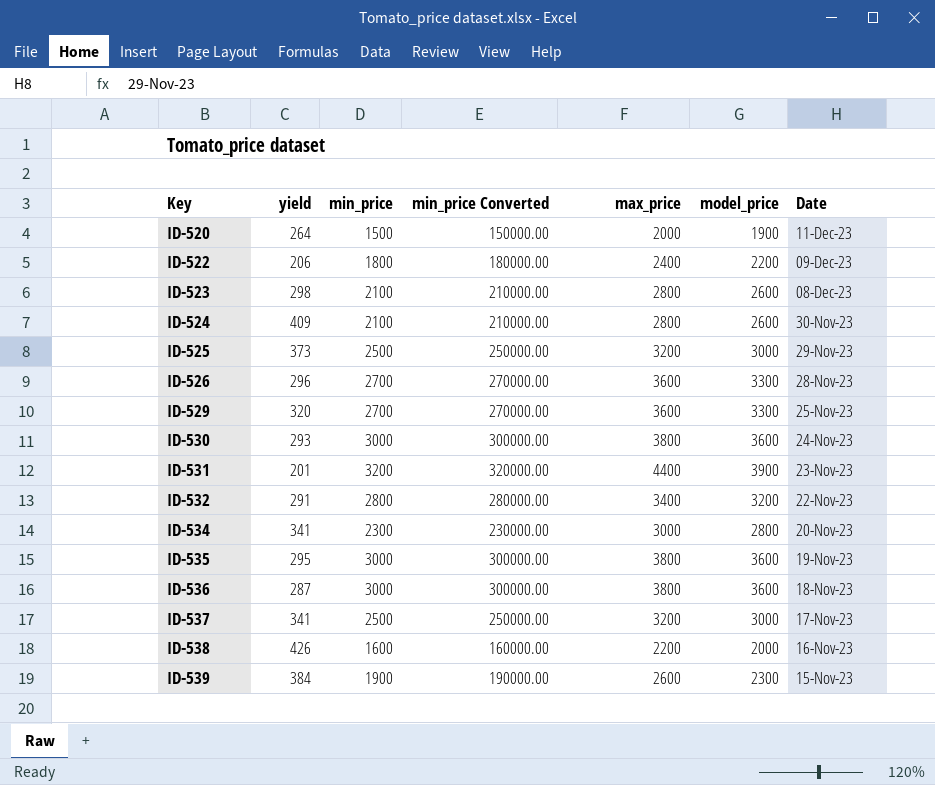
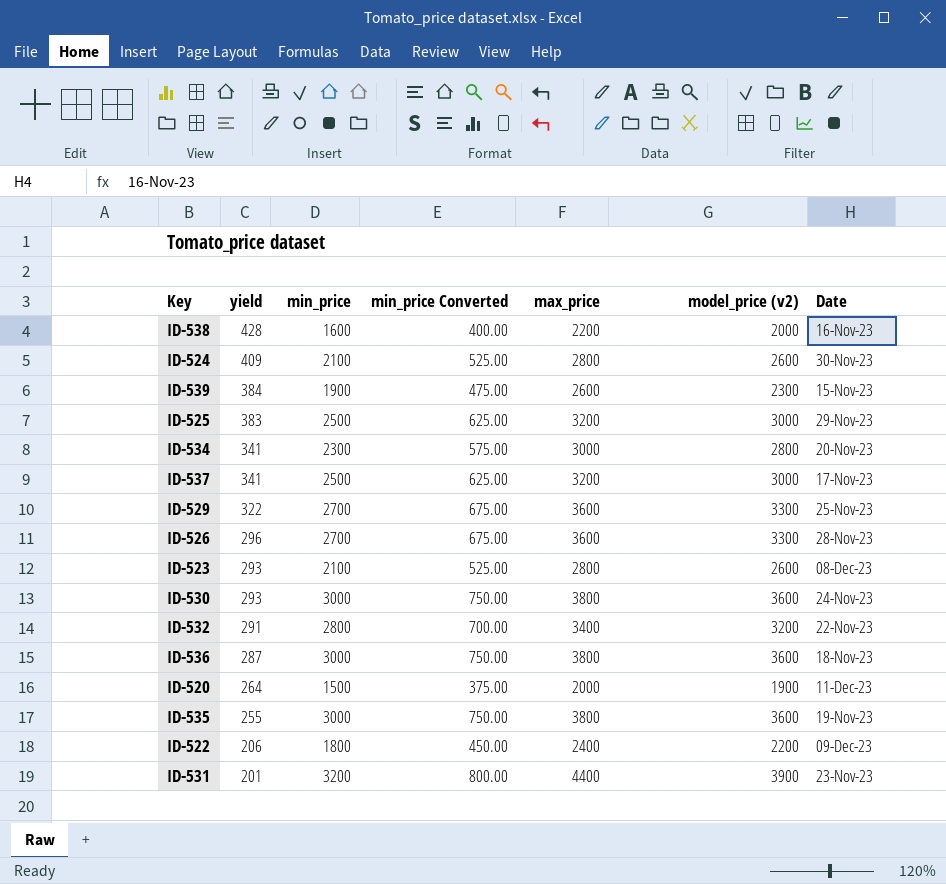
row order: Key ascending -> yield descending
column min_price Converted | formula: [min_price] * 100 -> [min_price] * 0.25
column name: model_price -> model_price (v2)
ID-538 | yield: 426 -> 428
ID-525 | yield: 373 -> 383
ID-529 | yield: 320 -> 322
ID-523 | yield: 298 -> 293
ID-535 | yield: 295 -> 255

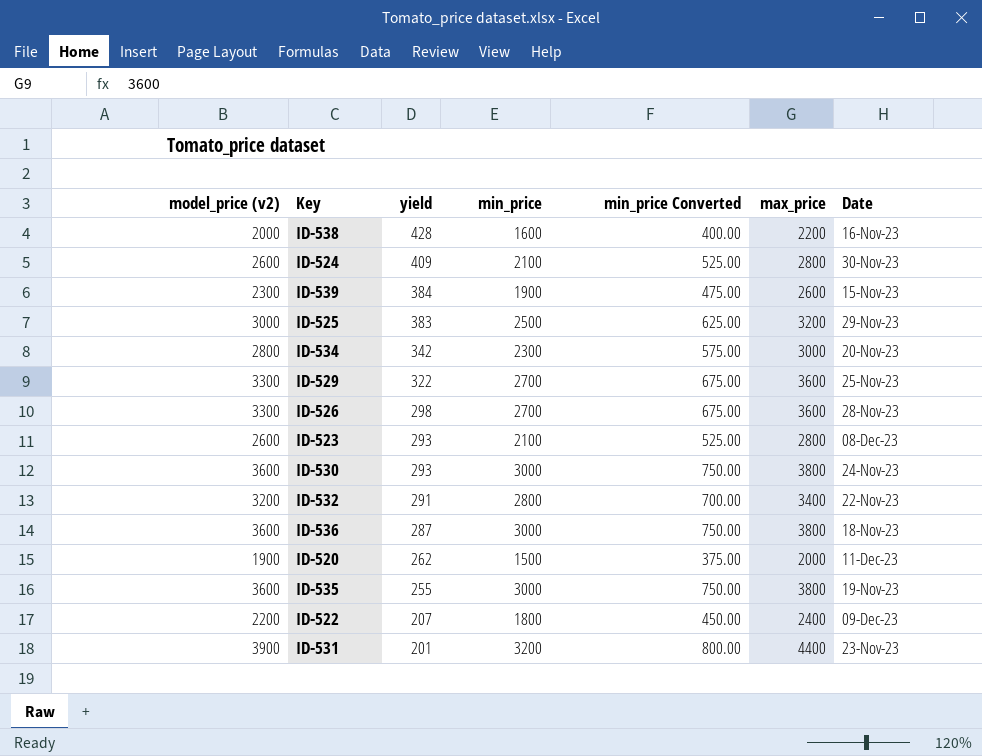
column model_price (v2) | position: 6 -> 1
row ID-537: 341 | 2500 | 625.00 | 3200 | 3000 | 17-Nov-23 -> none
ID-534 | yield: 341 -> 342
ID-526 | yield: 296 -> 298
ID-520 | yield: 264 -> 262
ID-522 | yield: 206 -> 207

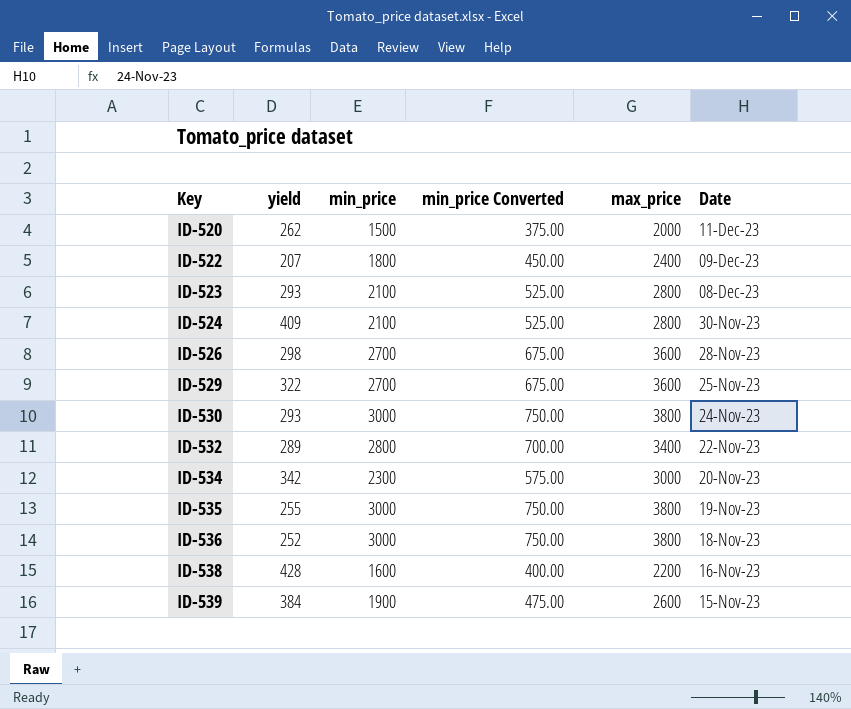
row order: yield descending -> Key ascending
column model_price (v2) | position: 1 -> none
row ID-525: 3000 | 383 | 2500 | 625.00 | 3200 | 29-Nov-23 -> none
row ID-531: 3900 | 201 | 3200 | 800.00 | 4400 | 23-Nov-23 -> none
ID-532 | yield: 291 -> 289
ID-536 | yield: 287 -> 252

